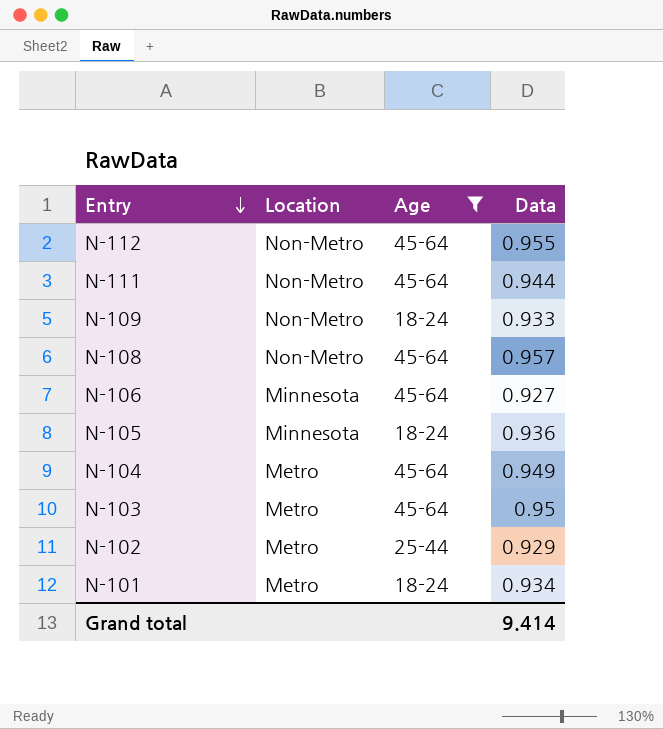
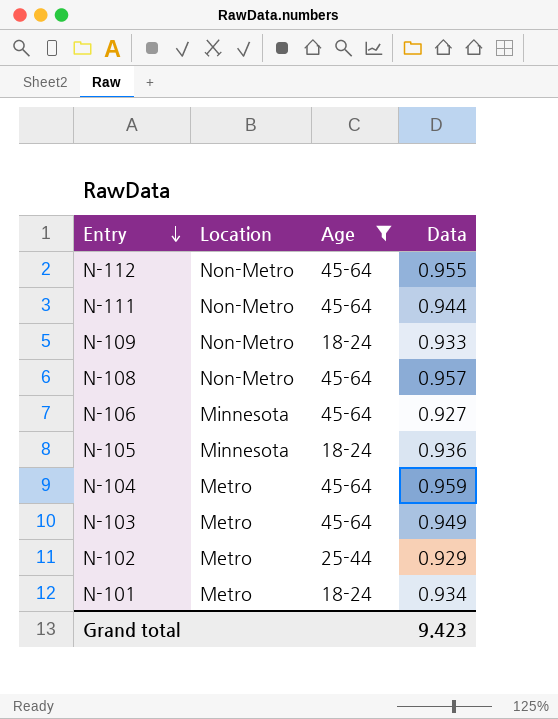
N-104 | Data: 0.949 -> 0.959
N-103 | Data: 0.95 -> 0.949
Grand total | Data: 9.414 -> 9.423

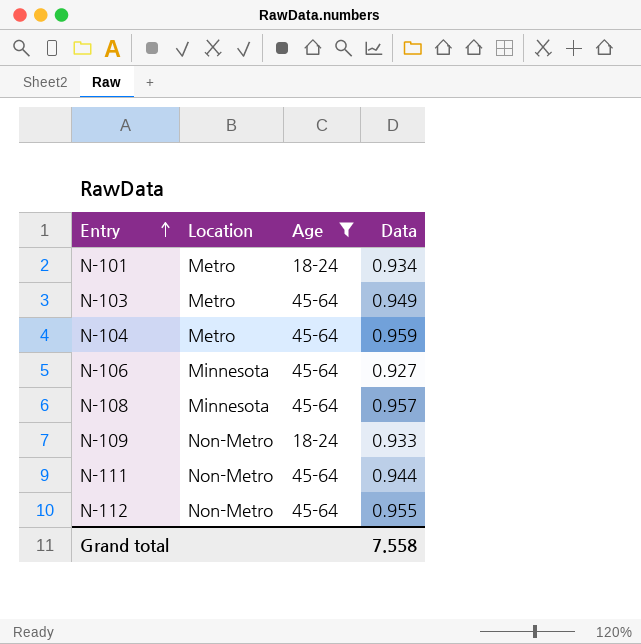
row order: Entry descending -> Entry ascending
row N-105: Minnesota | 18-24 | 0.936 -> none
row N-102: Metro | 25-44 | 0.929 -> none
N-108 | Location: Non-Metro -> Minnesota
Grand total | Data: 9.423 -> 7.558

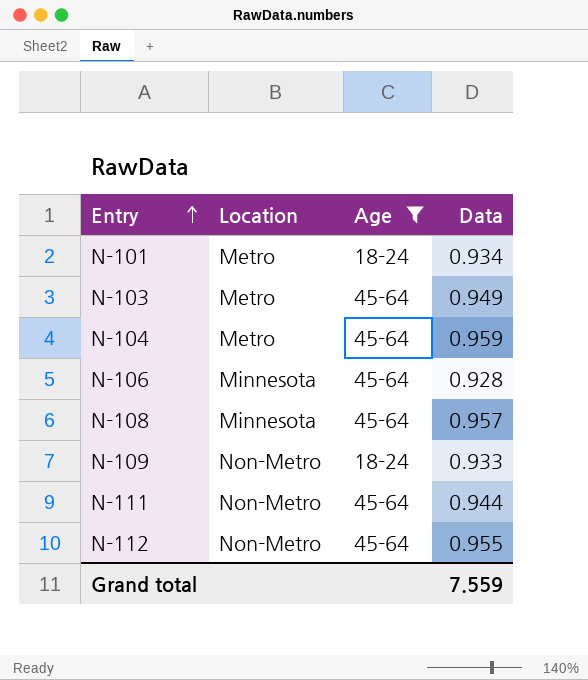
N-106 | Data: 0.927 -> 0.928
Grand total | Data: 7.558 -> 7.559

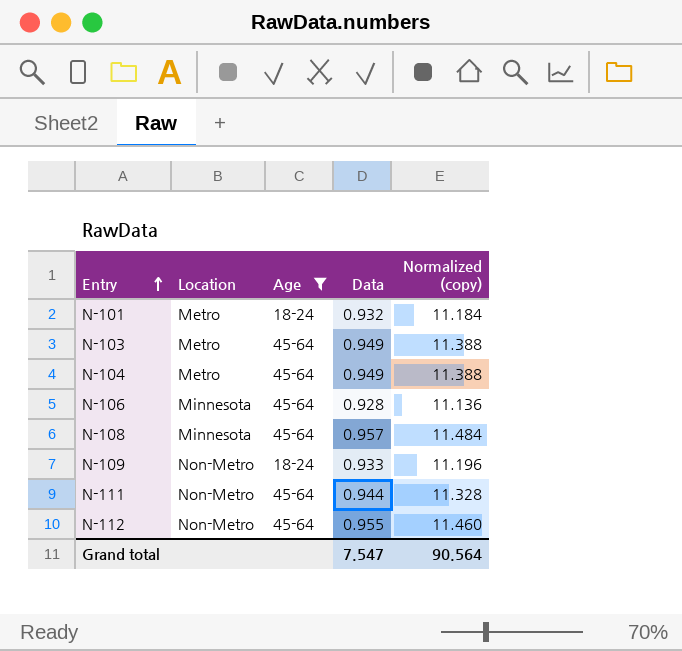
column Normalized (copy) | formula: none -> [Data] * 12
N-101 | Data: 0.934 -> 0.932
N-104 | Data: 0.959 -> 0.949
Grand total | Data: 7.559 -> 7.547

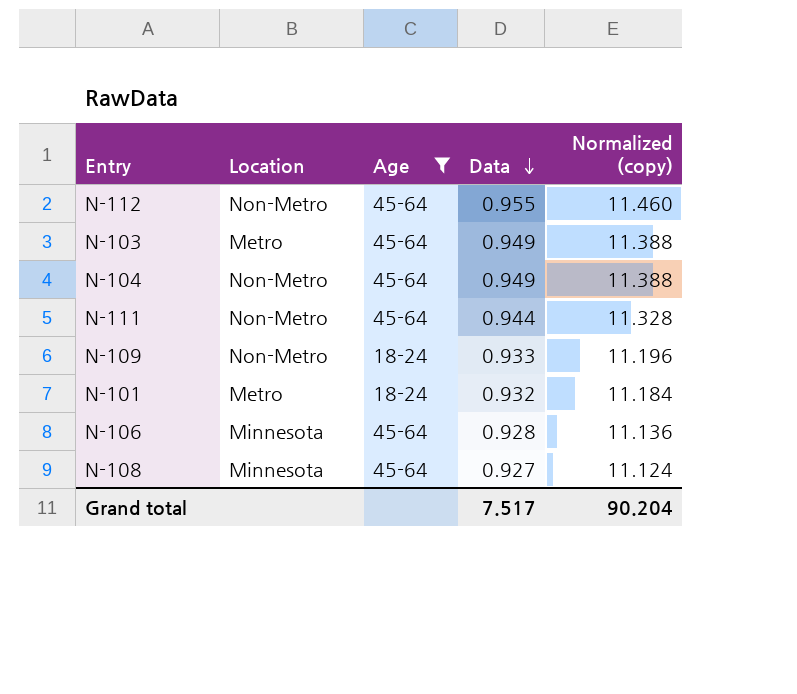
row order: Entry ascending -> Data descending
N-104 | Location: Metro -> Non-Metro
N-108 | Data: 0.957 -> 0.927
N-108 | Normalized (copy): 11.484 -> 11.124
Grand total | Data: 7.547 -> 7.517
Grand total | Normalized (copy): 90.564 -> 90.204

